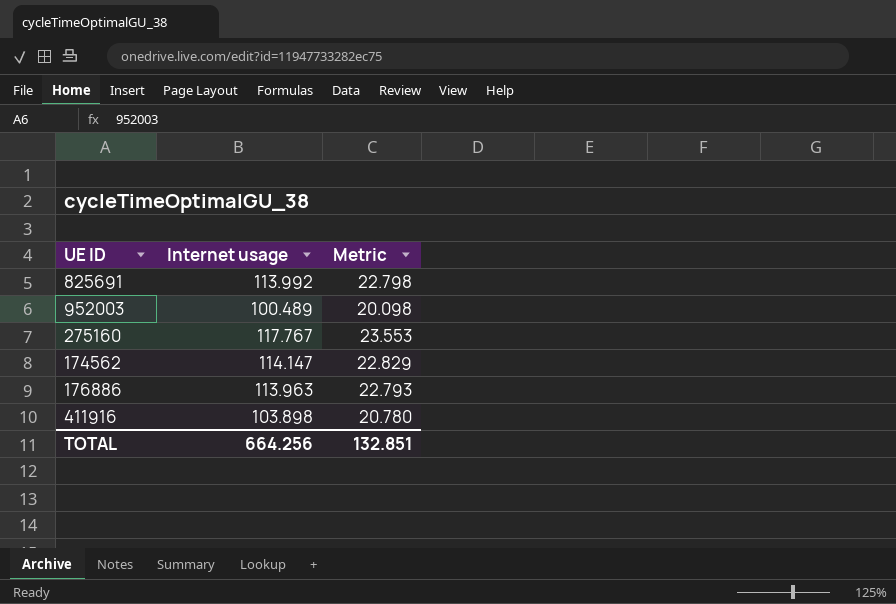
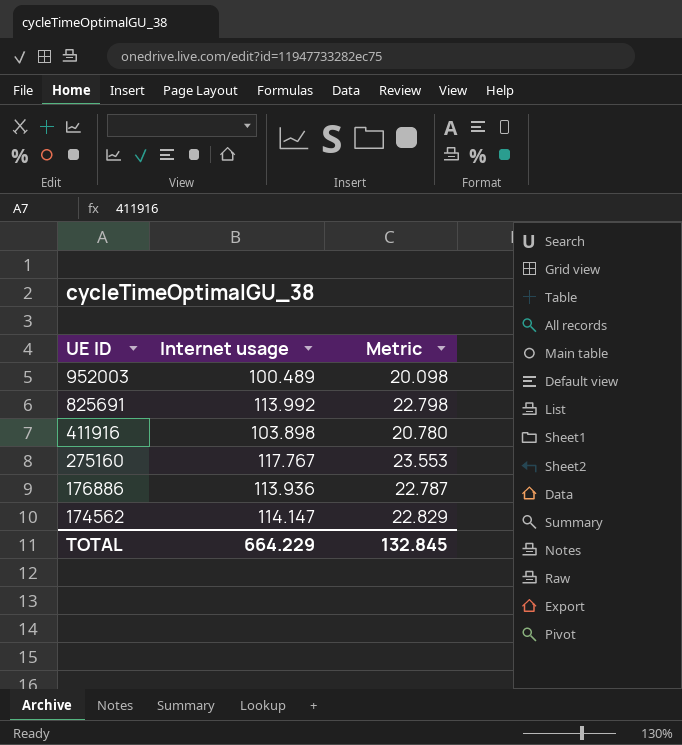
row order: none -> UE ID descending
176886 | Internet usage: 113.963 -> 113.936
176886 | Metric: 22.793 -> 22.787
TOTAL | Internet usage: 664.256 -> 664.229
TOTAL | Metric: 132.851 -> 132.845

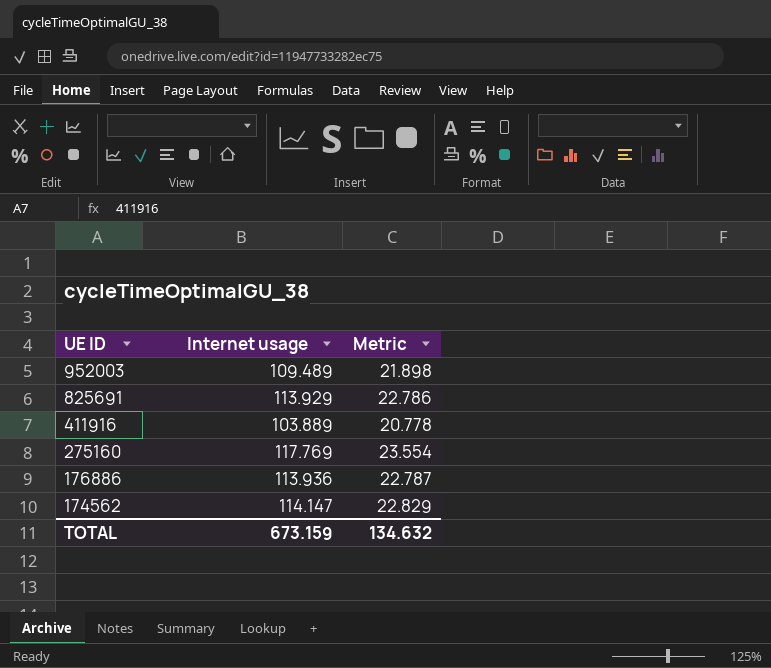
952003 | Internet usage: 100.489 -> 109.489
952003 | Metric: 20.098 -> 21.898
825691 | Internet usage: 113.992 -> 113.929
825691 | Metric: 22.798 -> 22.786
411916 | Internet usage: 103.898 -> 103.889
411916 | Metric: 20.780 -> 20.778
275160 | Internet usage: 117.767 -> 117.769
275160 | Metric: 23.553 -> 23.554
TOTAL | Internet usage: 664.229 -> 673.159
TOTAL | Metric: 132.845 -> 134.632

